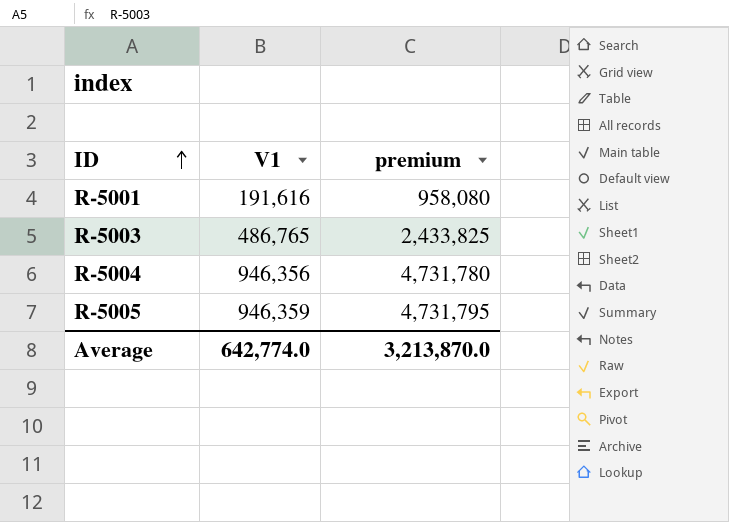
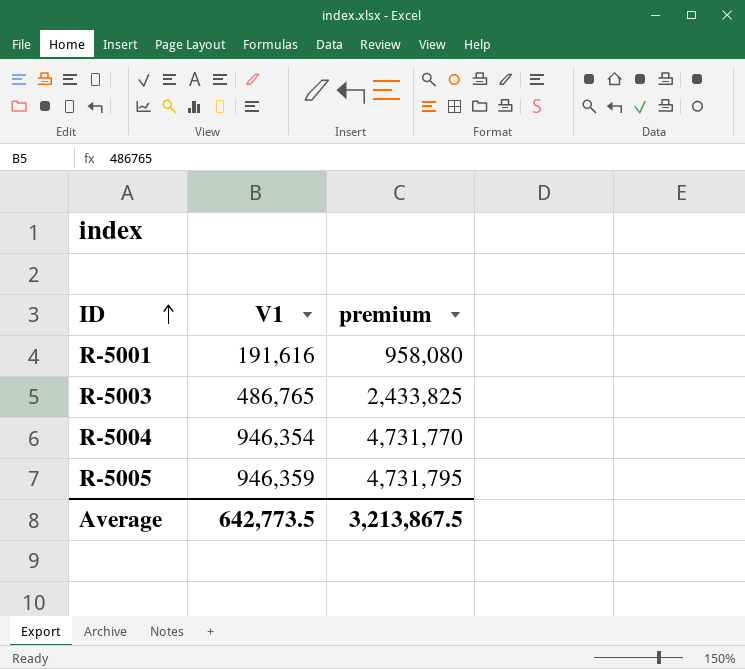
R-5004 | V1: 946,356 -> 946,354
R-5004 | premium: 4,731,780 -> 4,731,770
Average | V1: 642,774.0 -> 642,773.5
Average | premium: 3,213,870.0 -> 3,213,867.5

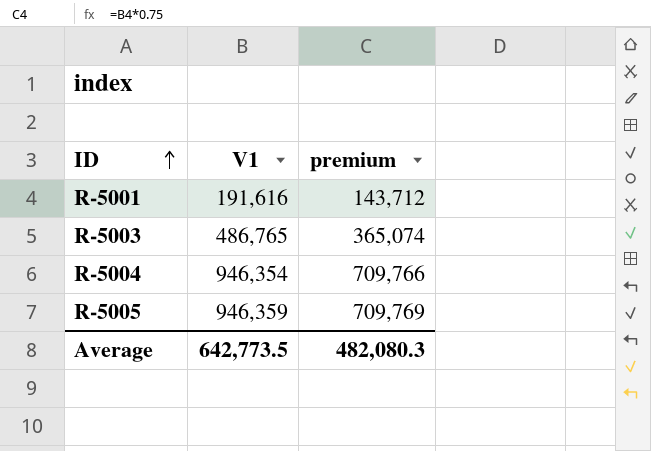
column premium | formula: [V1] * 5 -> [V1] * 0.75
Average | premium: 3,213,867.5 -> 482,080.3

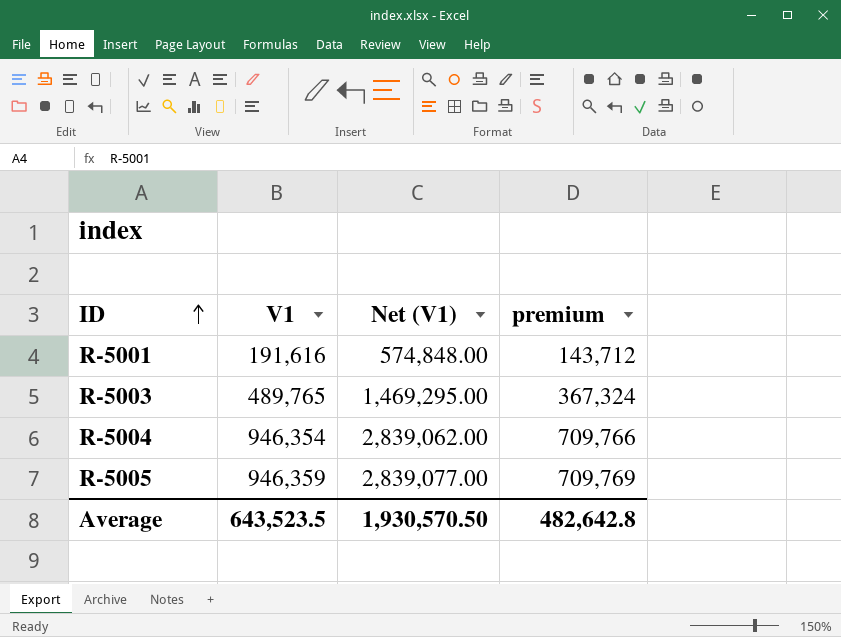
column Net (V1) | formula: none -> [V1] * 3
R-5003 | V1: 486,765 -> 489,765
R-5003 | premium: 365,074 -> 367,324
Average | V1: 642,773.5 -> 643,523.5
Average | premium: 482,080.3 -> 482,642.8

